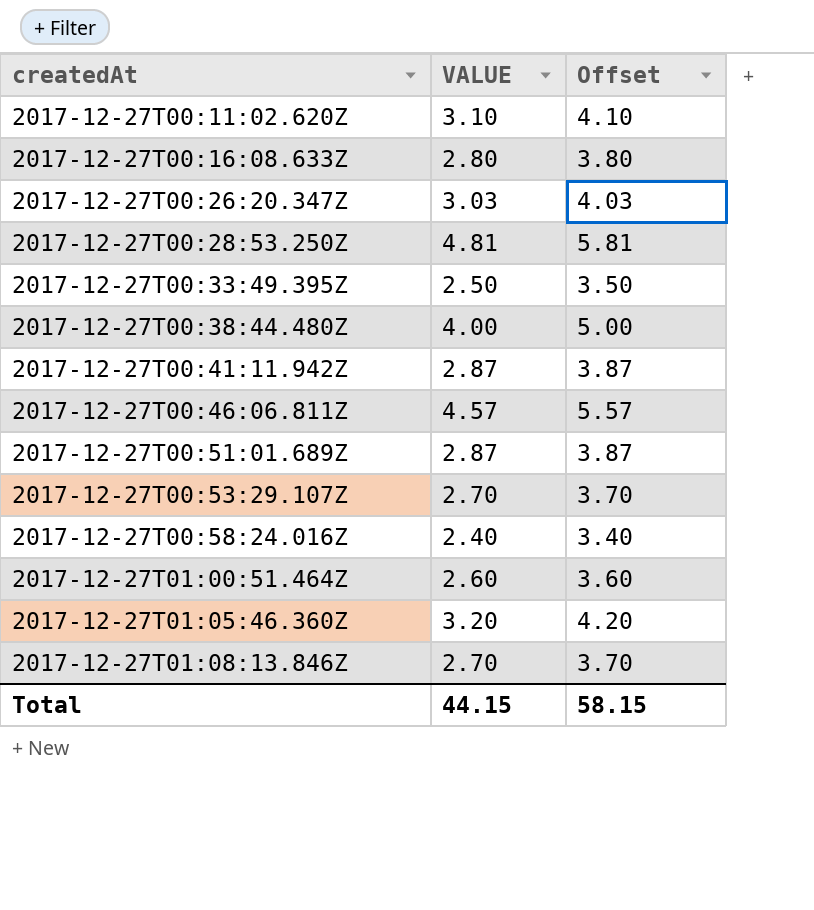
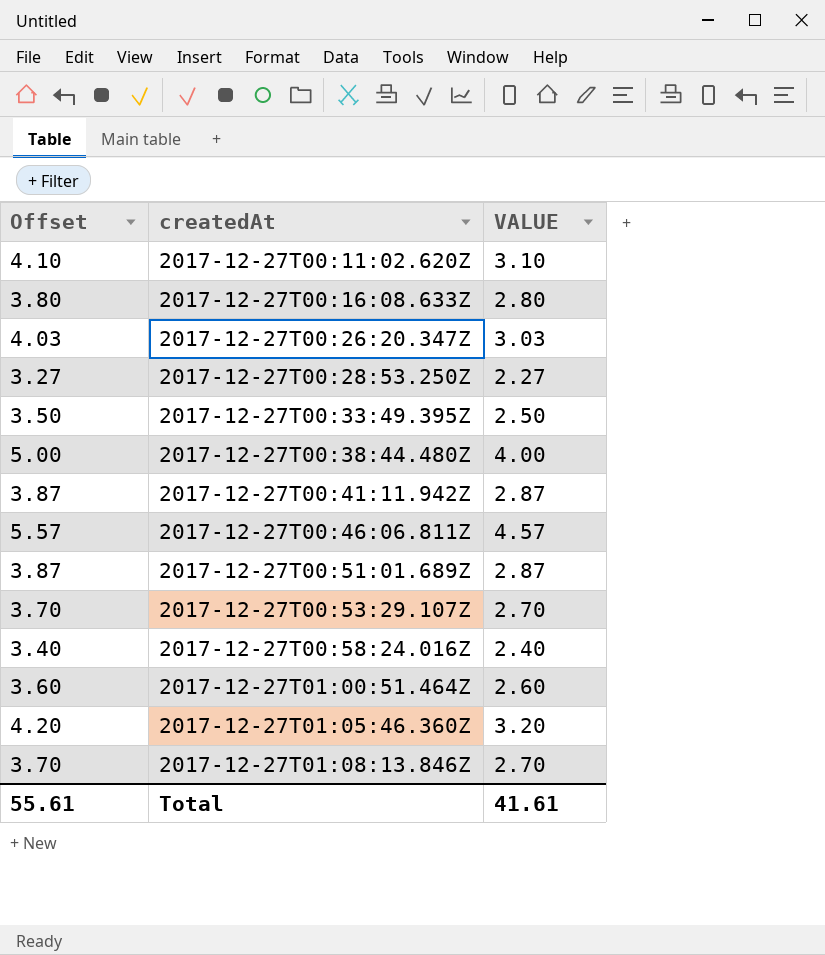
column Offset | position: 3 -> 1
2017-12-27T00:28:53.250Z | Offset: 5.81 -> 3.27
2017-12-27T00:28:53.250Z | VALUE: 4.81 -> 2.27
Total | Offset: 58.15 -> 55.61
Total | VALUE: 44.15 -> 41.61

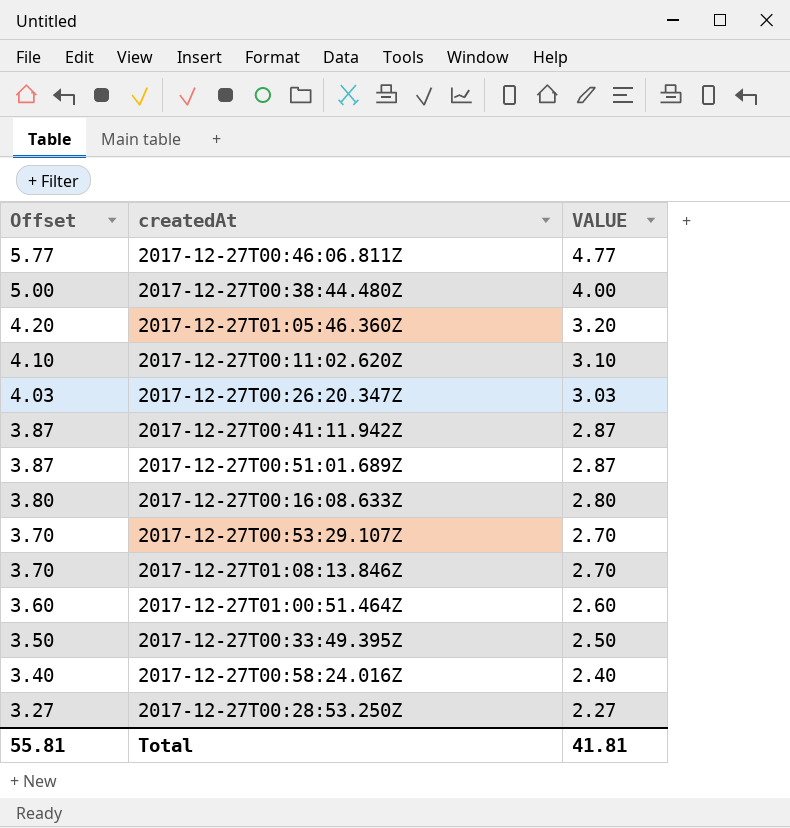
row order: createdAt ascending -> Offset descending
2017-12-27T00:46:06.811Z | Offset: 5.57 -> 5.77
2017-12-27T00:46:06.811Z | VALUE: 4.57 -> 4.77
Total | Offset: 55.61 -> 55.81
Total | VALUE: 41.61 -> 41.81

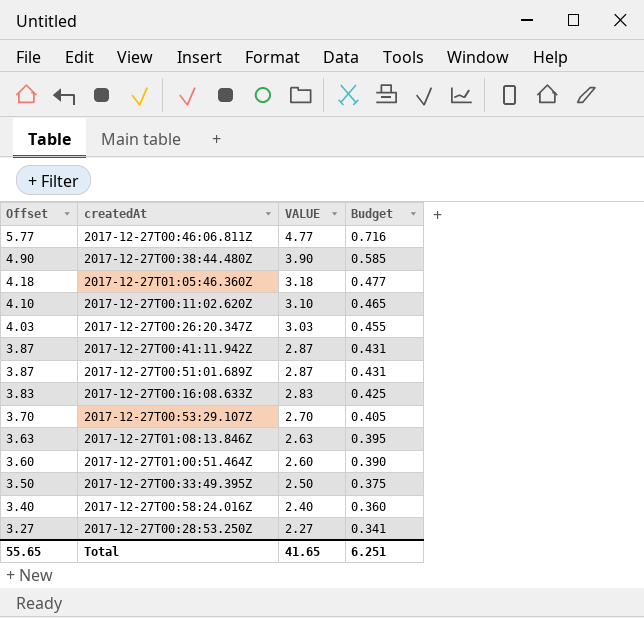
column Budget | formula: none -> [VALUE] * 0.15
2017-12-27T00:38:44.480Z | Offset: 5.00 -> 4.90
2017-12-27T00:38:44.480Z | VALUE: 4.00 -> 3.90
2017-12-27T01:05:46.360Z | Offset: 4.20 -> 4.18
2017-12-27T01:05:46.360Z | VALUE: 3.20 -> 3.18
2017-12-27T00:16:08.633Z | Offset: 3.80 -> 3.83
2017-12-27T00:16:08.633Z | VALUE: 2.80 -> 2.83
2017-12-27T01:08:13.846Z | Offset: 3.70 -> 3.63
2017-12-27T01:08:13.846Z | VALUE: 2.70 -> 2.63
Total | Offset: 55.81 -> 55.65
Total | VALUE: 41.81 -> 41.65

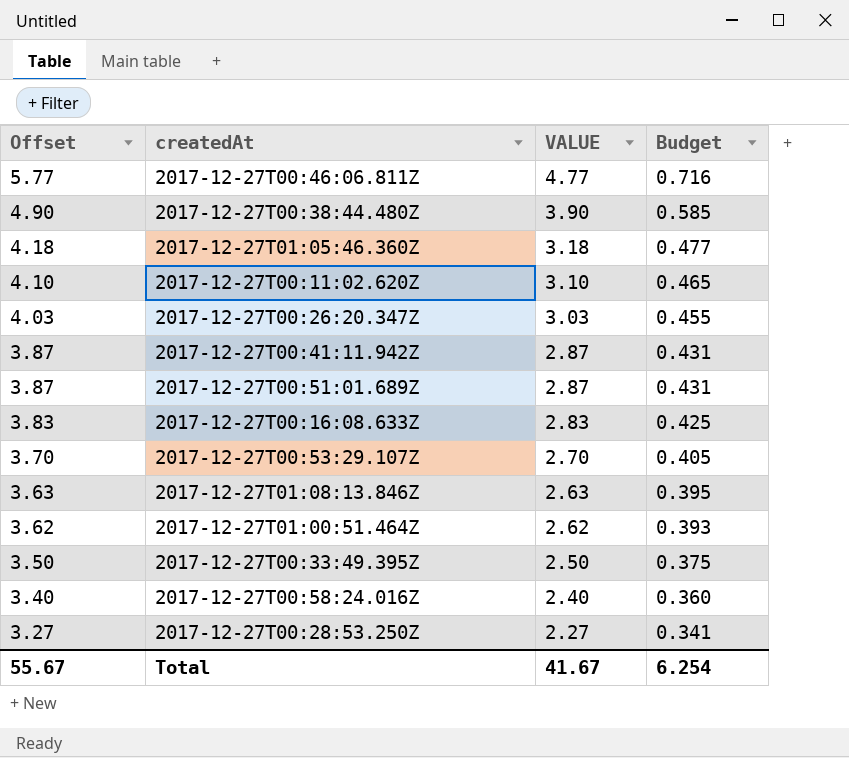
2017-12-27T01:00:51.464Z | Offset: 3.60 -> 3.62
2017-12-27T01:00:51.464Z | VALUE: 2.60 -> 2.62
2017-12-27T01:00:51.464Z | Budget: 0.390 -> 0.393
Total | Offset: 55.65 -> 55.67
Total | VALUE: 41.65 -> 41.67
Total | Budget: 6.251 -> 6.254

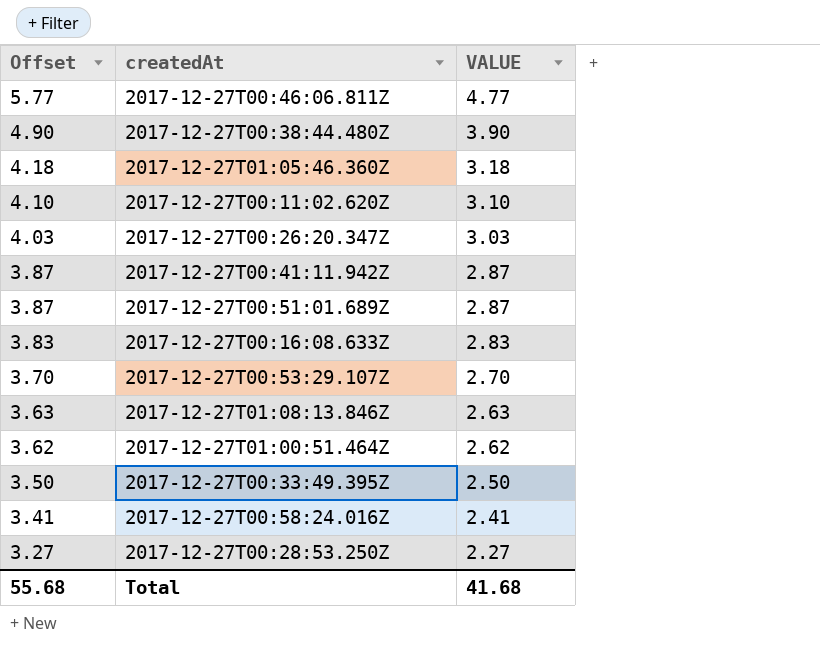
column Budget | formula: [VALUE] * 0.15 -> none
2017-12-27T00:58:24.016Z | Offset: 3.40 -> 3.41
2017-12-27T00:58:24.016Z | VALUE: 2.40 -> 2.41
Total | Offset: 55.67 -> 55.68
Total | VALUE: 41.67 -> 41.68

